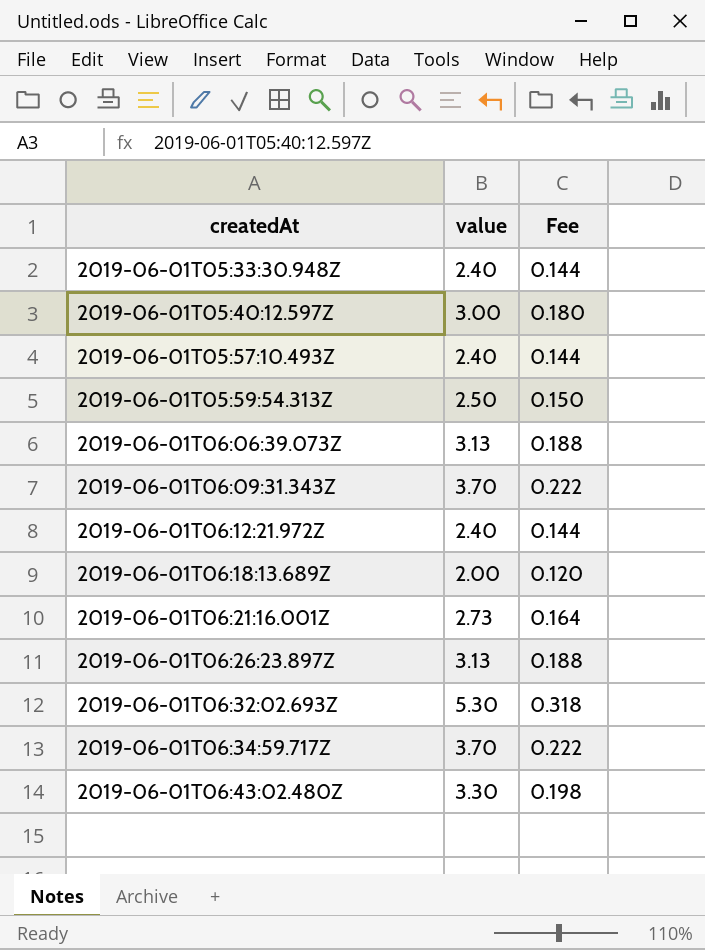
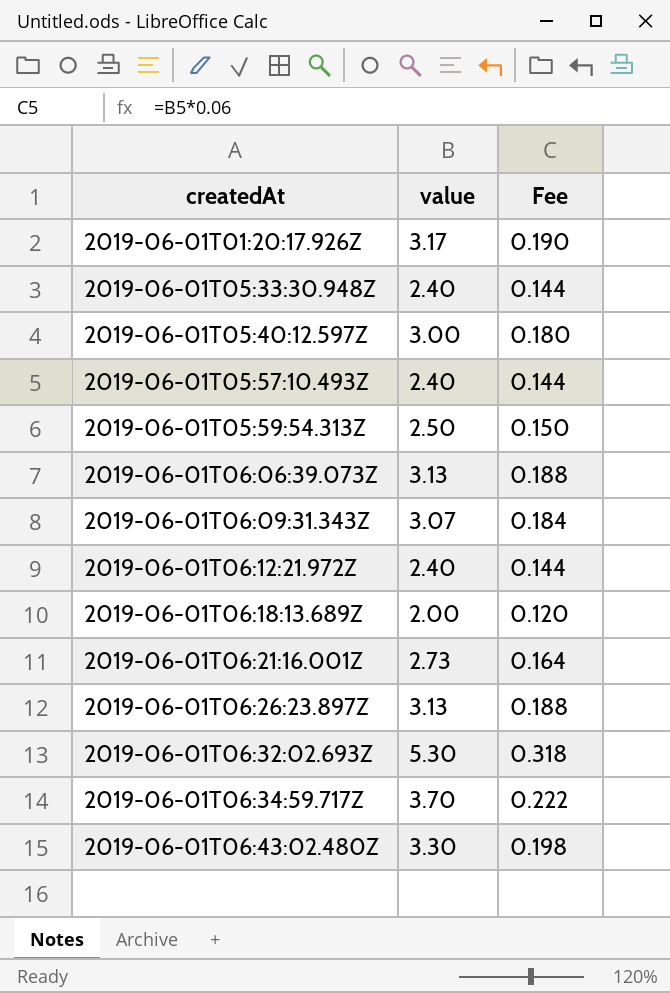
row 2019-06-01T01:20:17.926Z: none -> 3.17 | 0.190
2019-06-01T06:09:31.343Z | value: 3.70 -> 3.07
2019-06-01T06:09:31.343Z | Fee: 0.222 -> 0.184

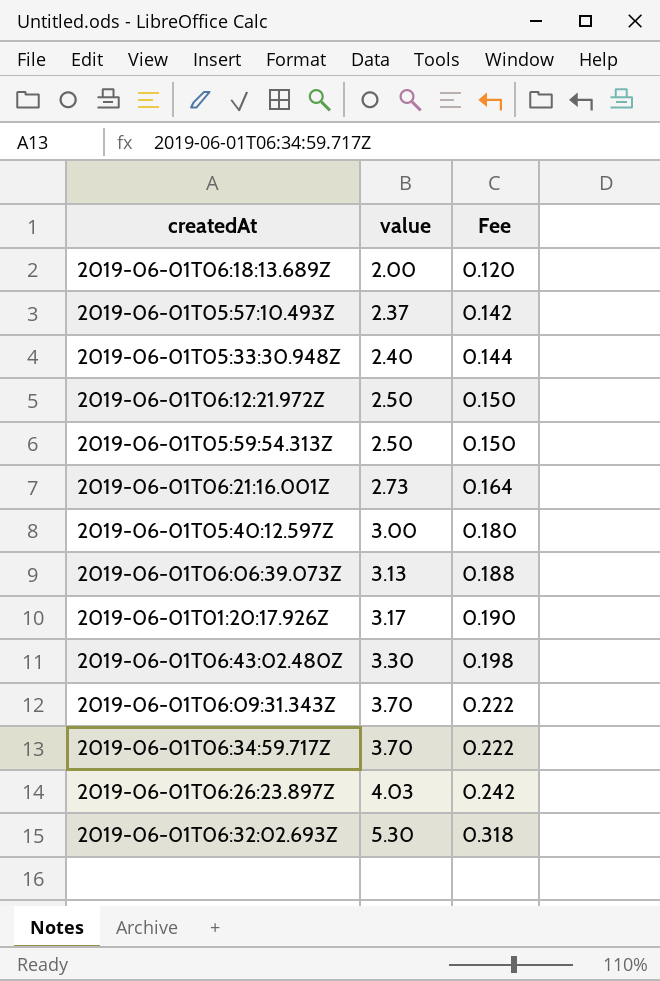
row order: createdAt ascending -> value ascending
2019-06-01T05:57:10.493Z | value: 2.40 -> 2.37
2019-06-01T05:57:10.493Z | Fee: 0.144 -> 0.142
2019-06-01T06:12:21.972Z | value: 2.40 -> 2.50
2019-06-01T06:12:21.972Z | Fee: 0.144 -> 0.150
2019-06-01T06:09:31.343Z | value: 3.07 -> 3.70
2019-06-01T06:09:31.343Z | Fee: 0.184 -> 0.222
2019-06-01T06:26:23.897Z | value: 3.13 -> 4.03
2019-06-01T06:26:23.897Z | Fee: 0.188 -> 0.242

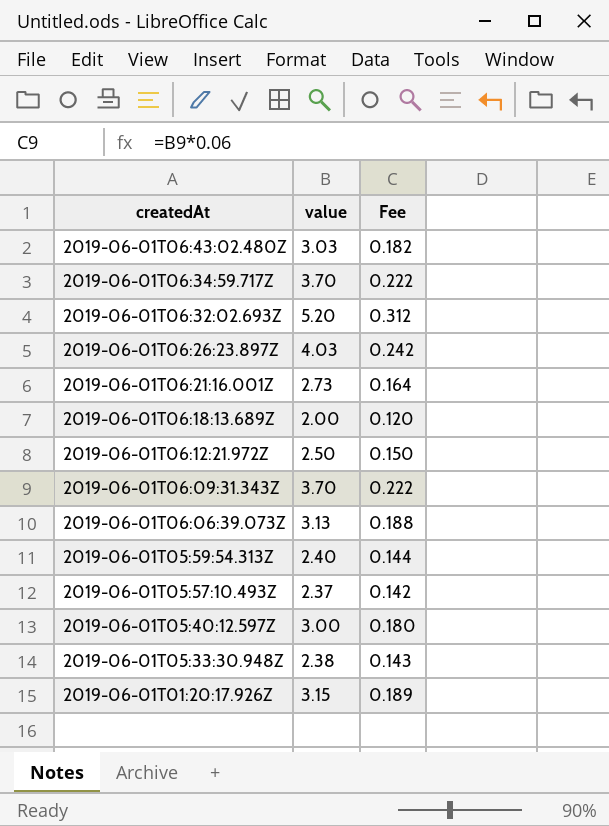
row order: value ascending -> createdAt descending
2019-06-01T06:43:02.480Z | value: 3.30 -> 3.03
2019-06-01T06:43:02.480Z | Fee: 0.198 -> 0.182
2019-06-01T06:32:02.693Z | value: 5.30 -> 5.20
2019-06-01T06:32:02.693Z | Fee: 0.318 -> 0.312
2019-06-01T05:59:54.313Z | value: 2.50 -> 2.40
2019-06-01T05:59:54.313Z | Fee: 0.150 -> 0.144
2019-06-01T05:33:30.948Z | value: 2.40 -> 2.38
2019-06-01T05:33:30.948Z | Fee: 0.144 -> 0.143
2019-06-01T01:20:17.926Z | value: 3.17 -> 3.15
2019-06-01T01:20:17.926Z | Fee: 0.190 -> 0.189

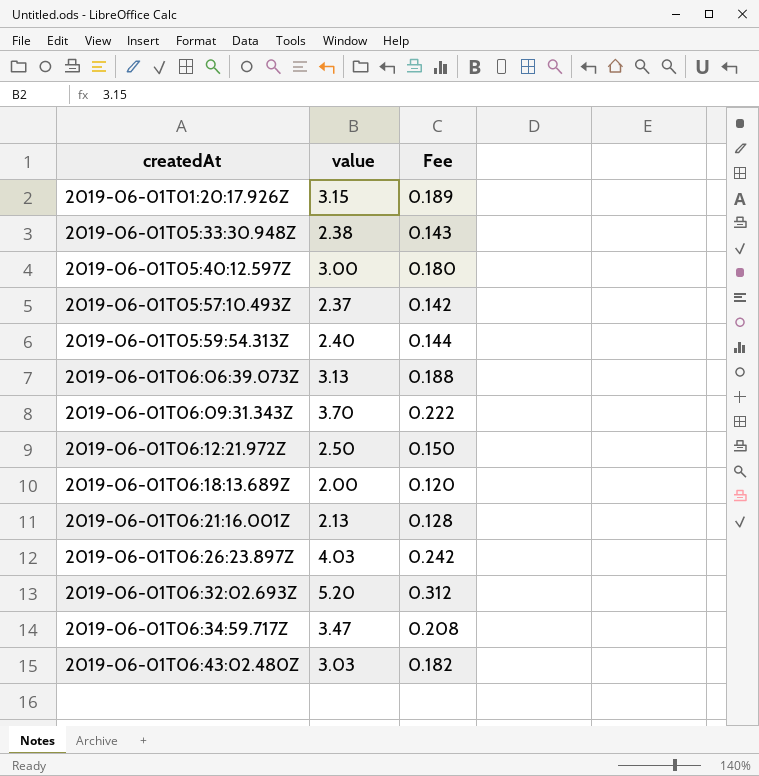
row order: createdAt descending -> createdAt ascending
2019-06-01T06:21:16.001Z | value: 2.73 -> 2.13
2019-06-01T06:21:16.001Z | Fee: 0.164 -> 0.128
2019-06-01T06:34:59.717Z | value: 3.70 -> 3.47
2019-06-01T06:34:59.717Z | Fee: 0.222 -> 0.208

